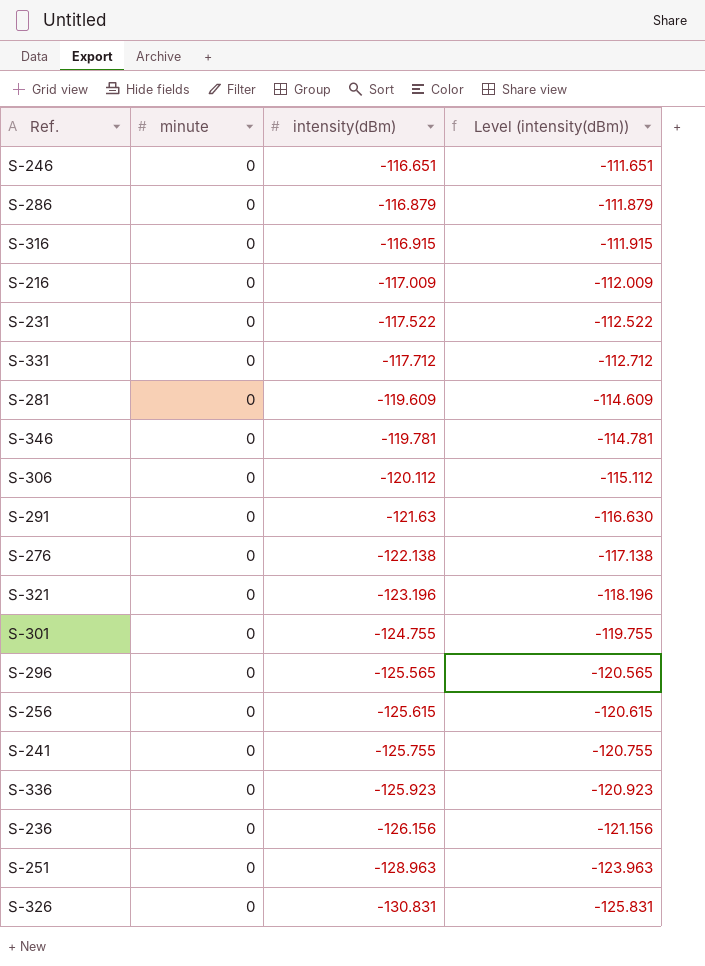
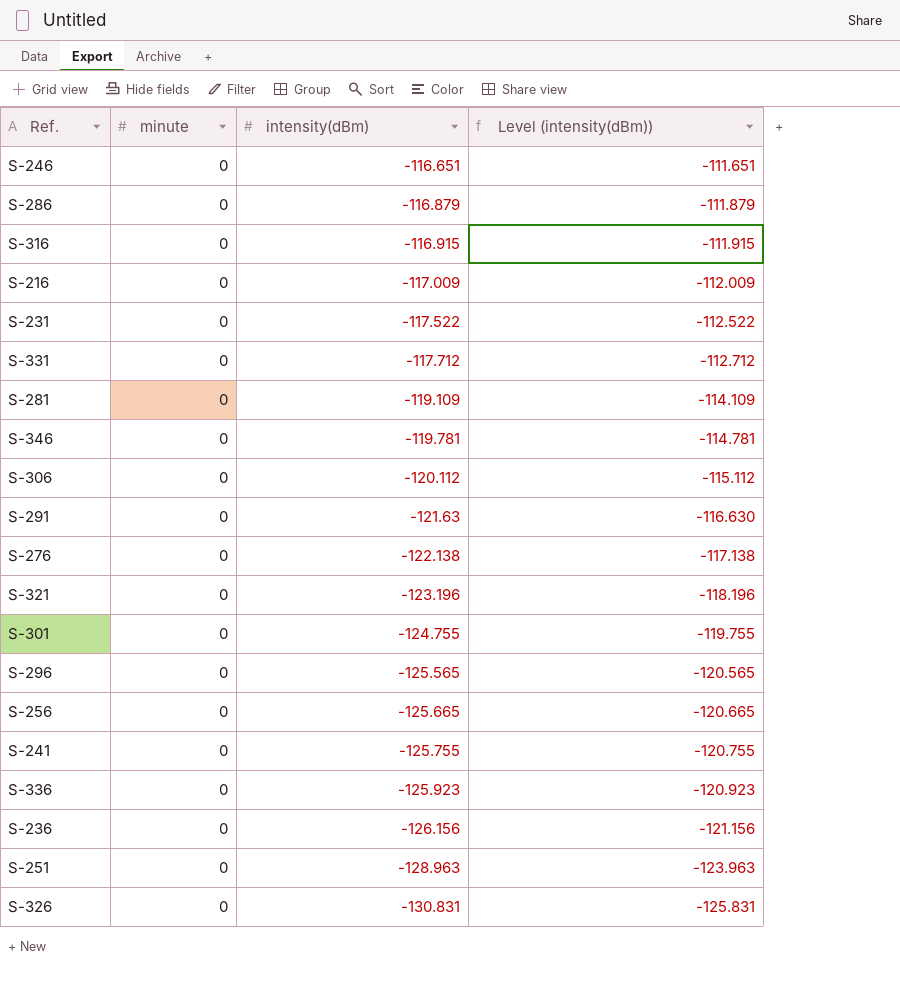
S-281 | intensity(dBm): -119.609 -> -119.109
S-281 | Level (intensity(dBm)): -114.609 -> -114.109
S-256 | intensity(dBm): -125.615 -> -125.665
S-256 | Level (intensity(dBm)): -120.615 -> -120.665

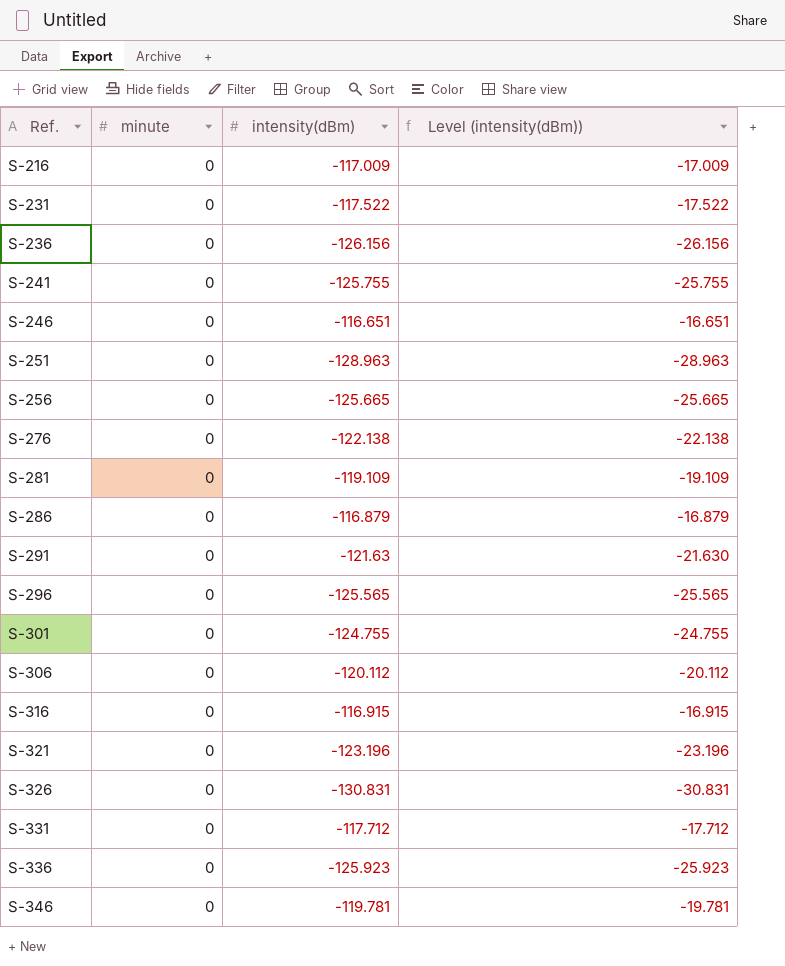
row order: intensity(dBm) descending -> Ref. ascending
column Level (intensity(dBm)) | formula: [intensity(dBm)] + 5 -> [intensity(dBm)] + 100

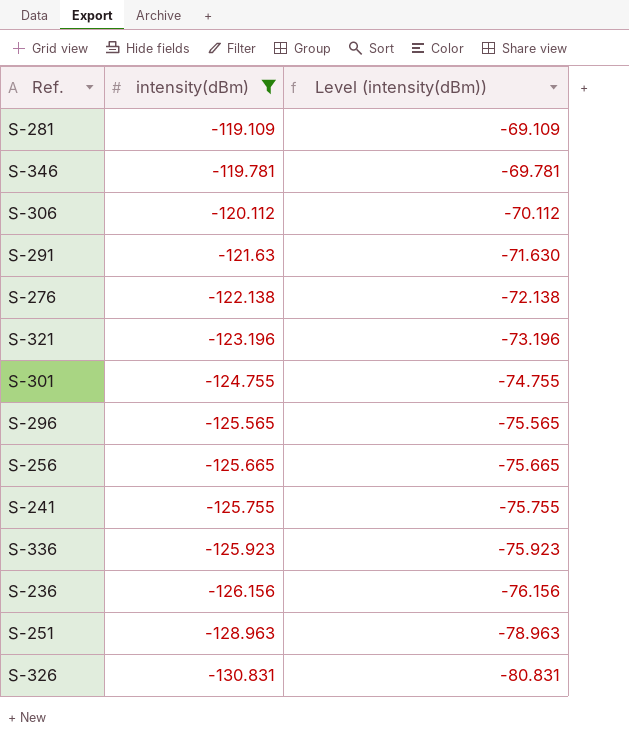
filter: none -> intensity(dBm) <= -119.109
row order: Ref. ascending -> intensity(dBm) descending
column minute | position: 2 -> none
column Level (intensity(dBm)) | formula: [intensity(dBm)] + 100 -> [intensity(dBm)] + 50

